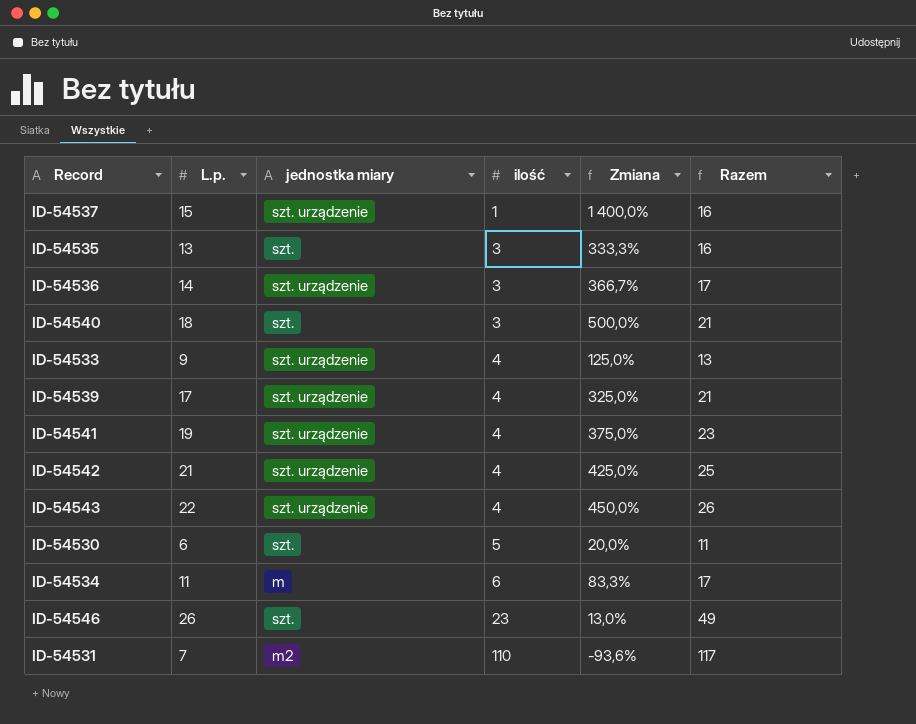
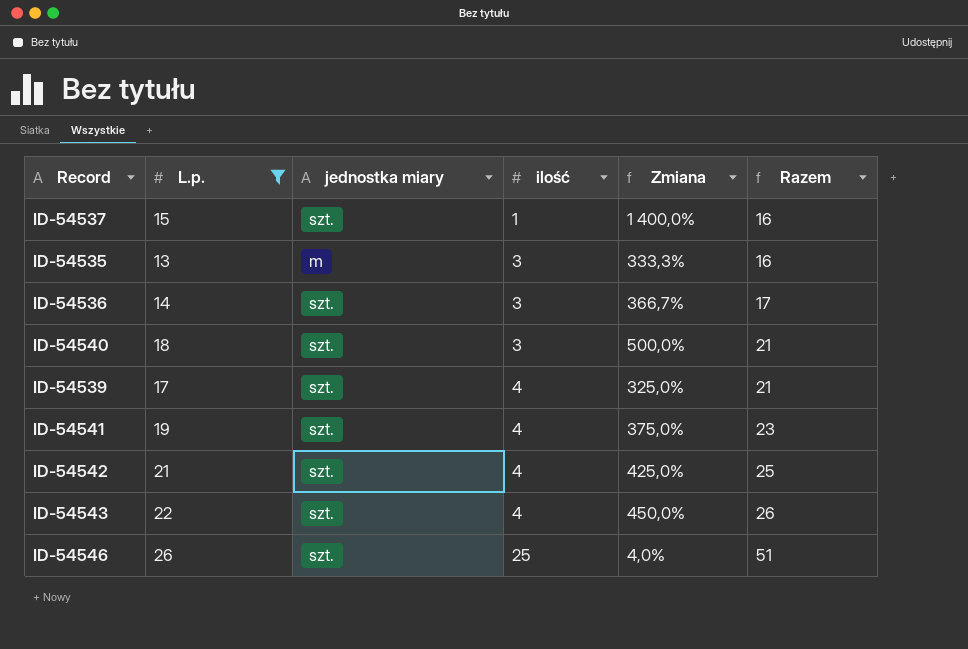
filter: none -> L.p. >= 13
ID-54537 | jednostka miary: szt. urządzenie -> szt.
ID-54535 | jednostka miary: szt. -> m
ID-54536 | jednostka miary: szt. urządzenie -> szt.
ID-54539 | jednostka miary: szt. urządzenie -> szt.
ID-54541 | jednostka miary: szt. urządzenie -> szt.
ID-54542 | jednostka miary: szt. urządzenie -> szt.
ID-54543 | jednostka miary: szt. urządzenie -> szt.
ID-54546 | ilość: 23 -> 25
ID-54546 | Zmiana: 13,0% -> 4,0%
ID-54546 | Razem: 49 -> 51

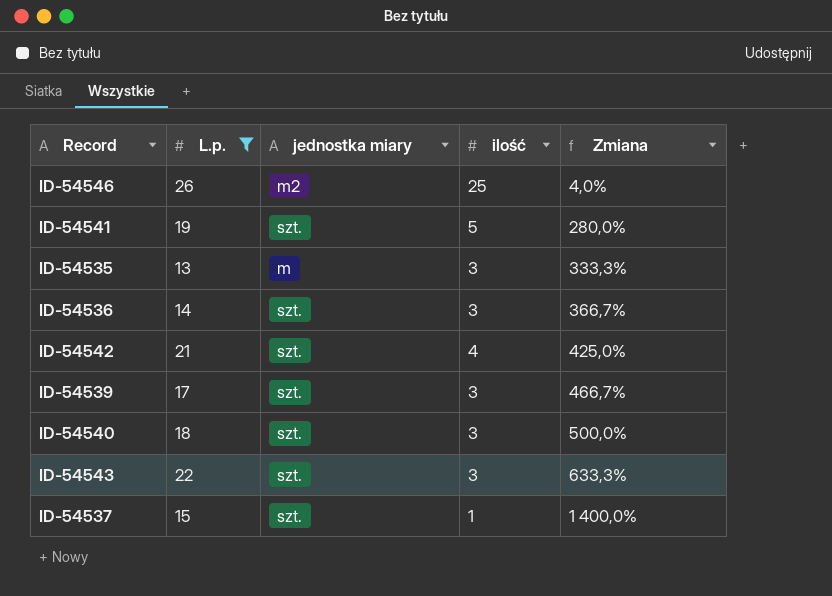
row order: ilość ascending -> Zmiana ascending
column Razem | formula: [L.p.] + [ilość] -> none
ID-54546 | jednostka miary: szt. -> m2
ID-54541 | ilość: 4 -> 5
ID-54541 | Zmiana: 375,0% -> 280,0%
ID-54539 | ilość: 4 -> 3
ID-54539 | Zmiana: 325,0% -> 466,7%
ID-54543 | ilość: 4 -> 3
ID-54543 | Zmiana: 450,0% -> 633,3%

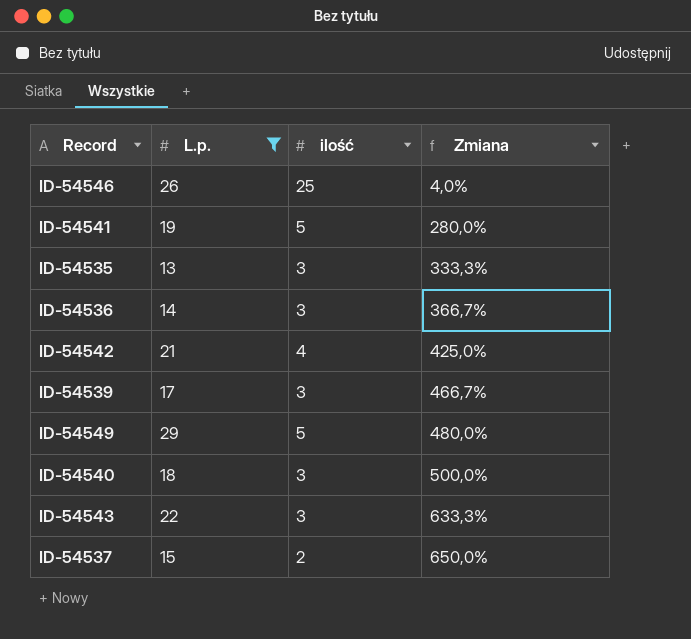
column jednostka miary | position: 3 -> none
row ID-54549: none -> 29 | 5 | 480,0%
ID-54537 | ilość: 1 -> 2
ID-54537 | Zmiana: 1 400,0% -> 650,0%

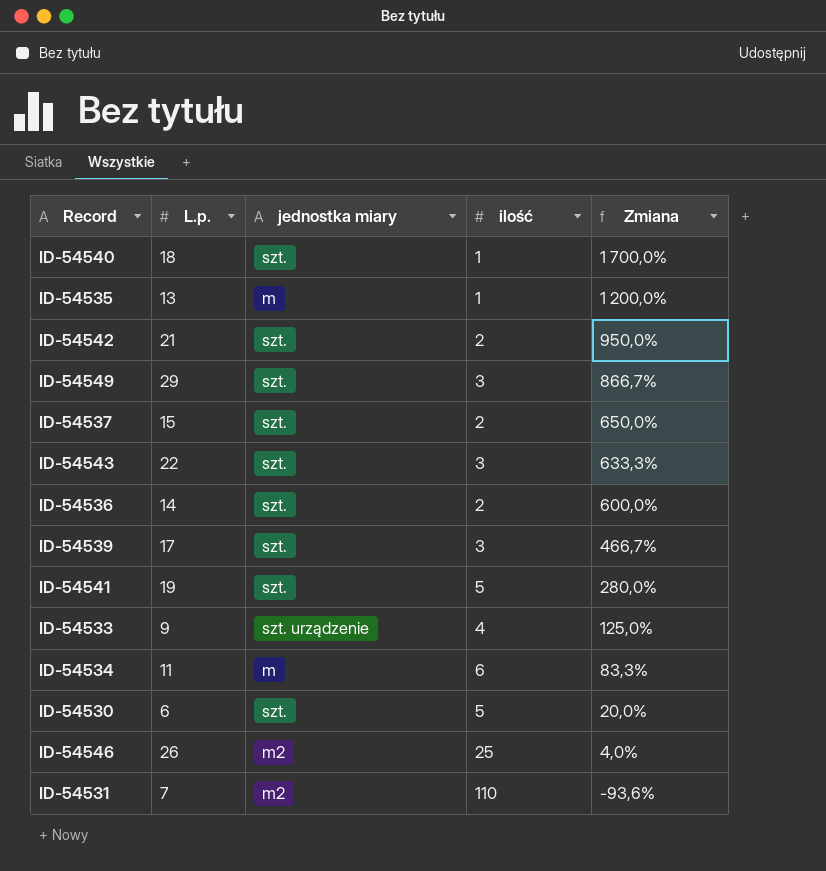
filter: L.p. >= 13 -> none
row order: Zmiana ascending -> Zmiana descending
column jednostka miary | position: none -> 3
ID-54540 | ilość: 3 -> 1
ID-54540 | Zmiana: 500,0% -> 1 700,0%
ID-54535 | ilość: 3 -> 1
ID-54535 | Zmiana: 333,3% -> 1 200,0%
ID-54542 | ilość: 4 -> 2
ID-54542 | Zmiana: 425,0% -> 950,0%
ID-54549 | ilość: 5 -> 3
ID-54549 | Zmiana: 480,0% -> 866,7%
ID-54536 | ilość: 3 -> 2
ID-54536 | Zmiana: 366,7% -> 600,0%

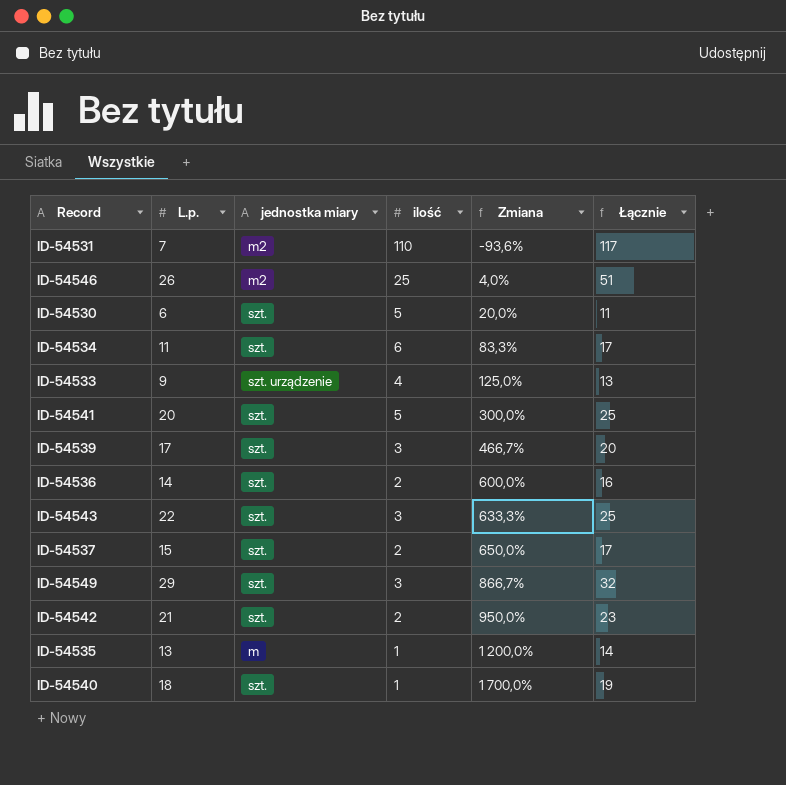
row order: Zmiana descending -> Zmiana ascending
column Łącznie | formula: none -> [L.p.] + [ilość]
ID-54534 | jednostka miary: m -> szt.
ID-54541 | L.p.: 19 -> 20
ID-54541 | Zmiana: 280,0% -> 300,0%

